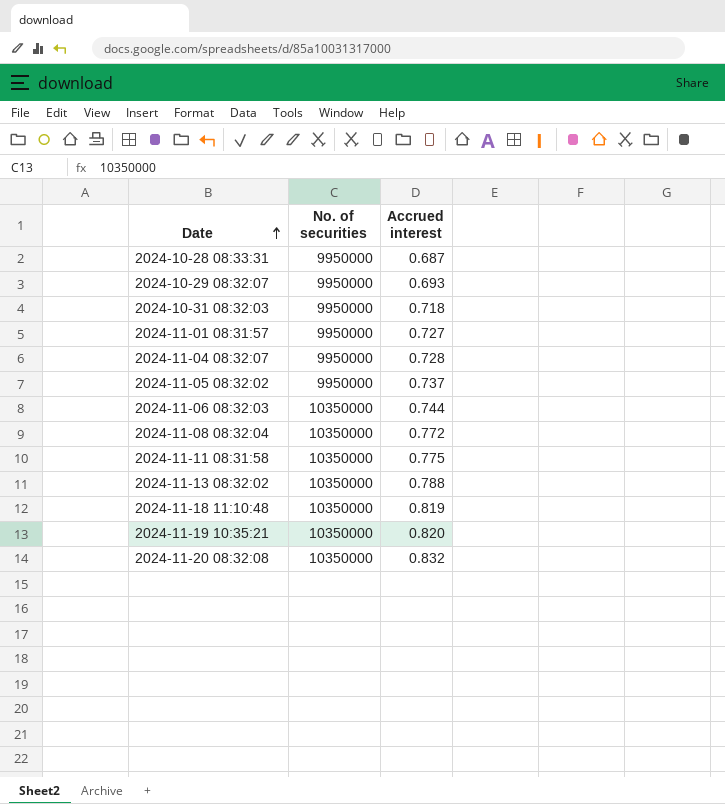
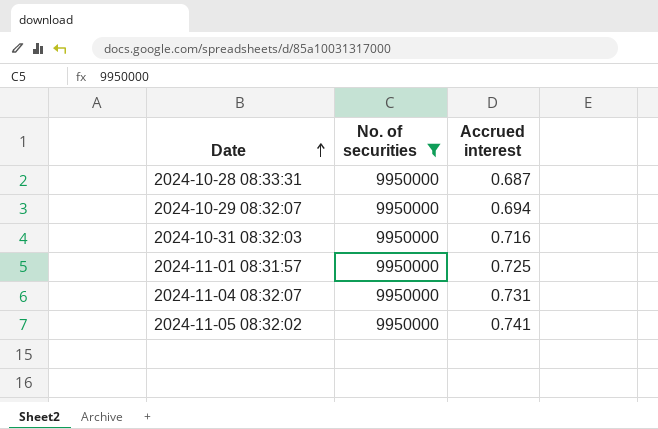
filter: none -> No. of securities = 9950000
2024-10-29 08:32:07 | Accrued interest: 0.693 -> 0.694
2024-10-31 08:32:03 | Accrued interest: 0.718 -> 0.716
2024-11-01 08:31:57 | Accrued interest: 0.727 -> 0.725
2024-11-04 08:32:07 | Accrued interest: 0.728 -> 0.731
2024-11-05 08:32:02 | Accrued interest: 0.737 -> 0.741

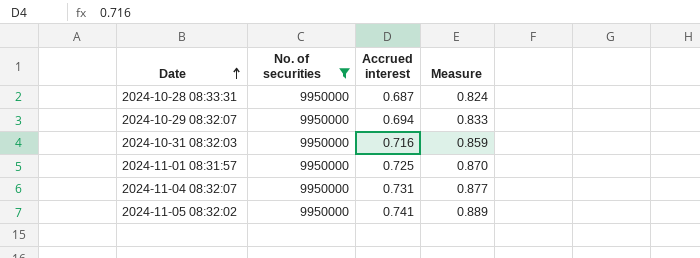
column Measure | formula: none -> [Accrued interest] * 1.2

